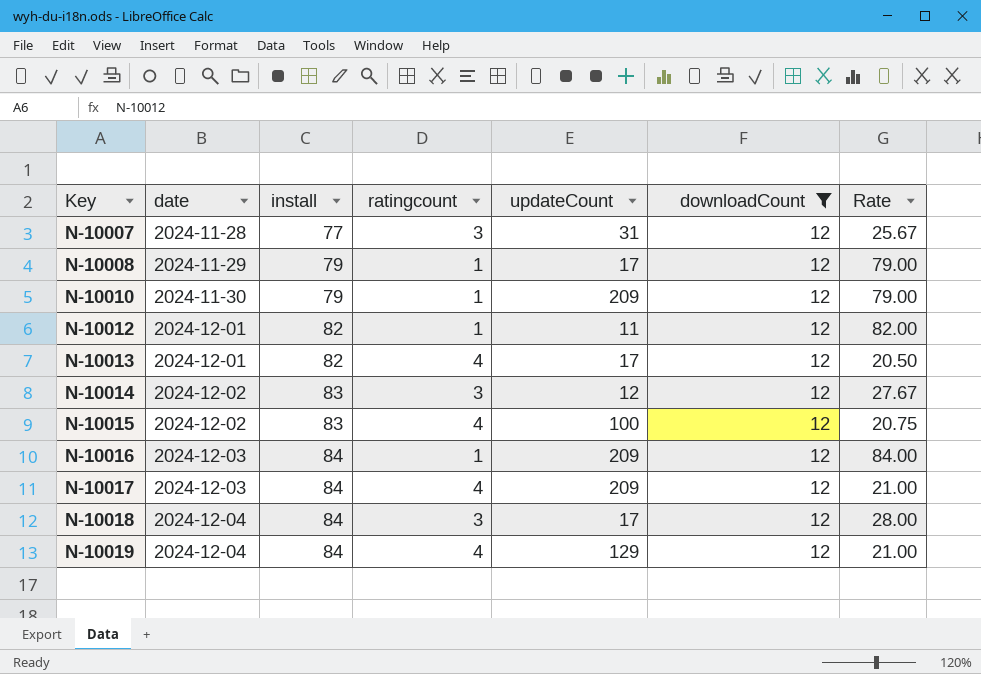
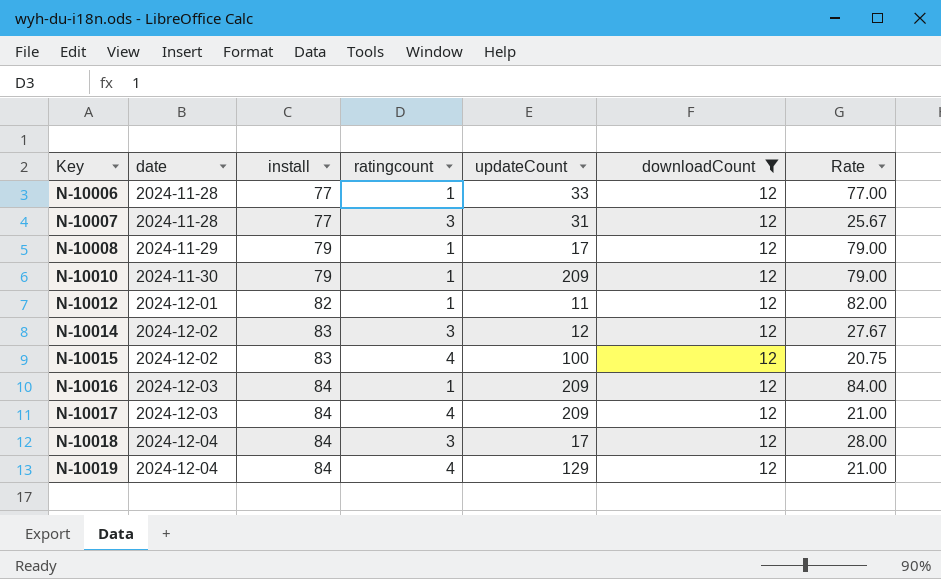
row N-10013: 2024-12-01 | 82 | 4 | 17 | 12 | 20.50 -> none
row N-10006: none -> 2024-11-28 | 77 | 1 | 33 | 12 | 77.00

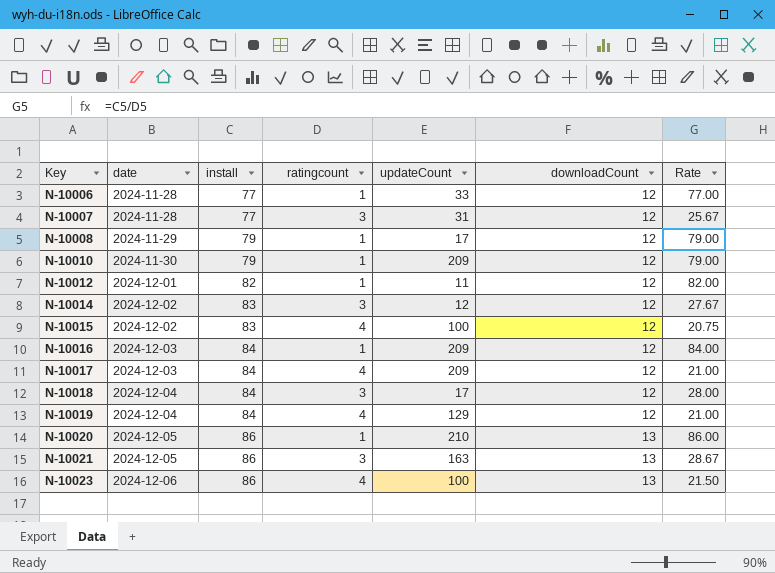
filter: downloadCount = 12 -> none

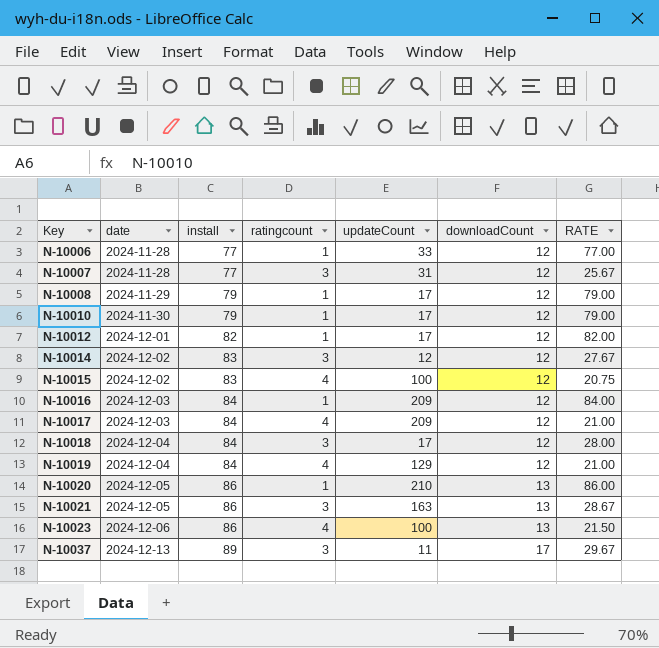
column name: Rate -> RATE
N-10010 | updateCount: 209 -> 17
N-10012 | updateCount: 11 -> 17
row N-10037: none -> 2024-12-13 | 89 | 3 | 11 | 17 | 29.67

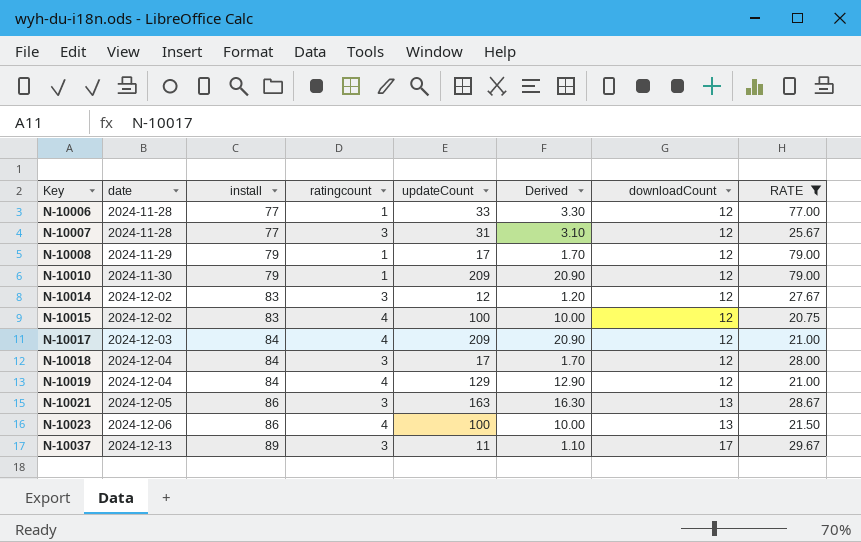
filter: none -> RATE <= 79.00
column Derived | formula: none -> [updateCount] * 0.1
N-10010 | updateCount: 17 -> 209

